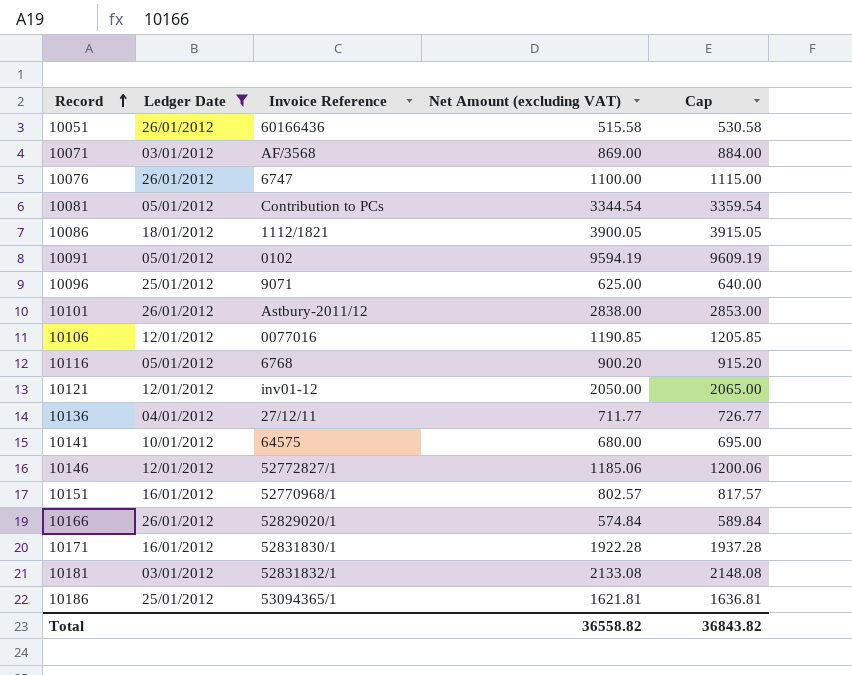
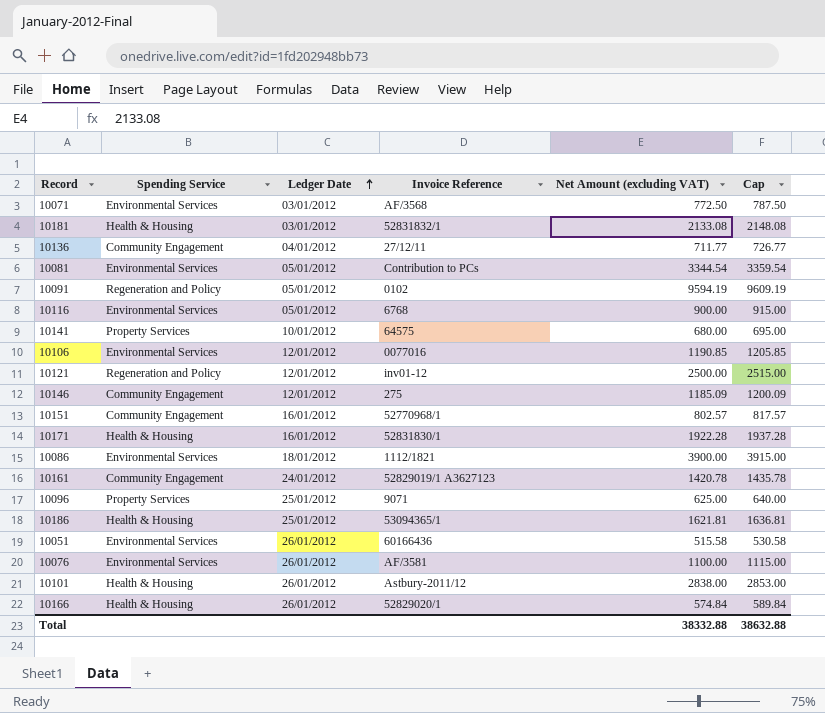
filter: Ledger Date != 24/01/2012 -> none
row order: Record ascending -> Ledger Date ascending
column Spending Service | position: none -> 2
10071 | Net Amount (excluding VAT): 869.00 -> 772.50
10071 | Cap: 884.00 -> 787.50
10116 | Net Amount (excluding VAT): 900.20 -> 900.00
10116 | Cap: 915.20 -> 915.00
10121 | Net Amount (excluding VAT): 2050.00 -> 2500.00
10121 | Cap: 2065.00 -> 2515.00
10146 | Invoice Reference: 52772827/1 -> 275
10146 | Net Amount (excluding VAT): 1185.06 -> 1185.09
10146 | Cap: 1200.06 -> 1200.09
10086 | Net Amount (excluding VAT): 3900.05 -> 3900.00
10086 | Cap: 3915.05 -> 3915.00
10076 | Invoice Reference: 6747 -> AF/3581
Total | Net Amount (excluding VAT): 36558.82 -> 38332.88
Total | Cap: 36843.82 -> 38632.88

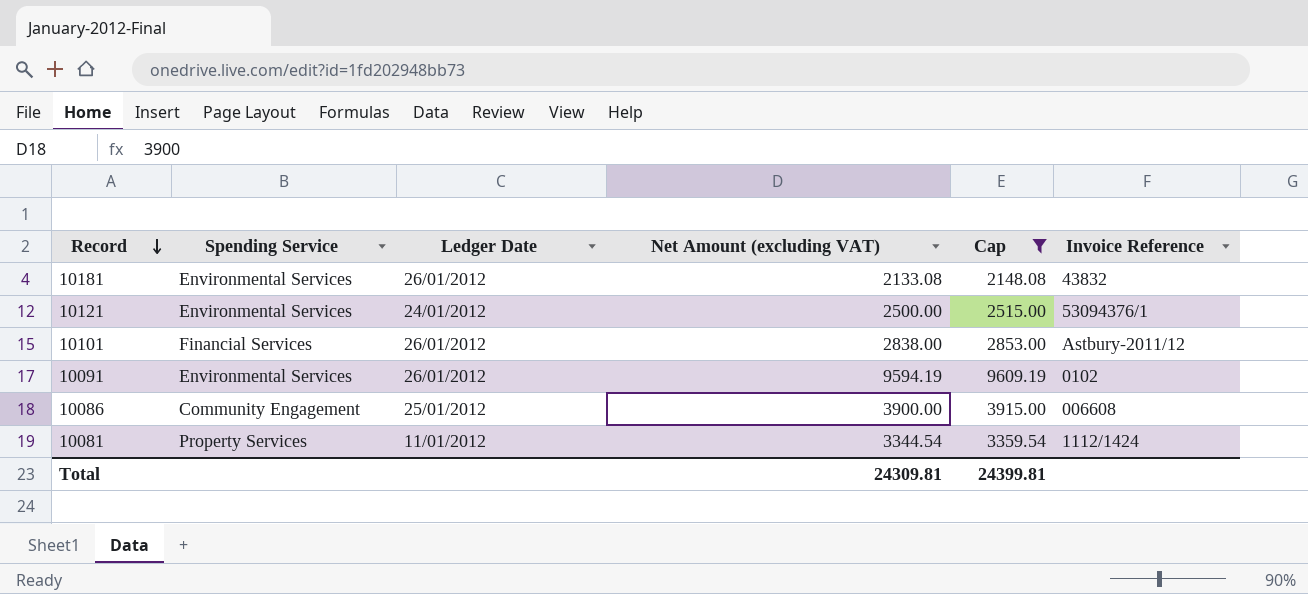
filter: none -> Cap >= 2148.08
row order: Ledger Date ascending -> Record descending
column Invoice Reference | position: 4 -> 6
10181 | Spending Service: Health & Housing -> Environmental Services
10181 | Ledger Date: 03/01/2012 -> 26/01/2012
10181 | Invoice Reference: 52831832/1 -> 43832
10121 | Spending Service: Regeneration and Policy -> Environmental Services
10121 | Ledger Date: 12/01/2012 -> 24/01/2012
10121 | Invoice Reference: inv01-12 -> 53094376/1
10101 | Spending Service: Health & Housing -> Financial Services
10091 | Spending Service: Regeneration and Policy -> Environmental Services
10091 | Ledger Date: 05/01/2012 -> 26/01/2012
10086 | Spending Service: Environmental Services -> Community Engagement
10086 | Ledger Date: 18/01/2012 -> 25/01/2012
10086 | Invoice Reference: 1112/1821 -> 006608
10081 | Spending Service: Environmental Services -> Property Services
10081 | Ledger Date: 05/01/2012 -> 11/01/2012
10081 | Invoice Reference: Contribution to PCs -> 1112/1424
Total | Net Amount (excluding VAT): 38332.88 -> 24309.81
Total | Cap: 38632.88 -> 24399.81

